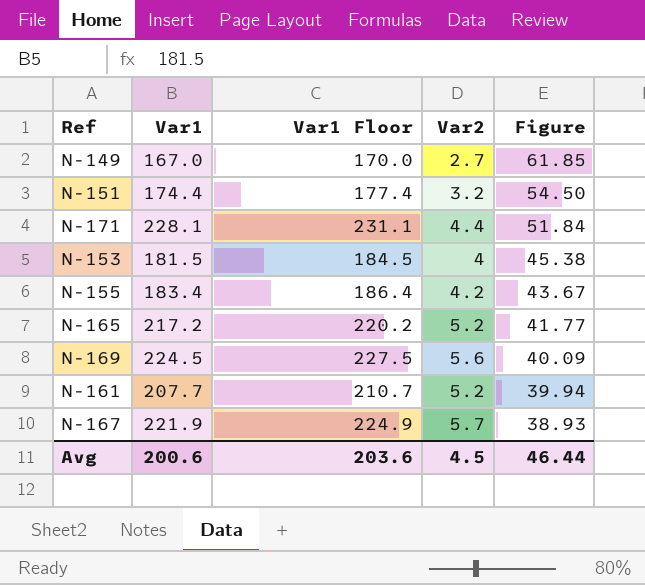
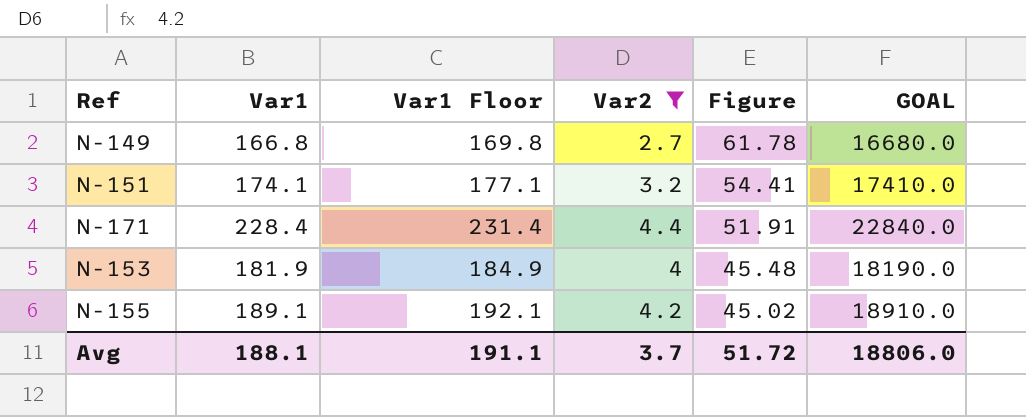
filter: none -> Var2 <= 4.4
column GOAL | formula: none -> [Var1] * 100
N-149 | Var1: 167.0 -> 166.8
N-149 | Var1 Floor: 170.0 -> 169.8
N-149 | Figure: 61.85 -> 61.78
N-151 | Var1: 174.4 -> 174.1
N-151 | Var1 Floor: 177.4 -> 177.1
N-151 | Figure: 54.50 -> 54.41
N-171 | Var1: 228.1 -> 228.4
N-171 | Var1 Floor: 231.1 -> 231.4
N-171 | Figure: 51.84 -> 51.91
N-153 | Var1: 181.5 -> 181.9
N-153 | Var1 Floor: 184.5 -> 184.9
N-153 | Figure: 45.38 -> 45.48
N-155 | Var1: 183.4 -> 189.1
N-155 | Var1 Floor: 186.4 -> 192.1
N-155 | Figure: 43.67 -> 45.02
Avg | Var1: 200.6 -> 188.1
Avg | Var1 Floor: 203.6 -> 191.1
Avg | Var2: 4.5 -> 3.7
Avg | Figure: 46.44 -> 51.72

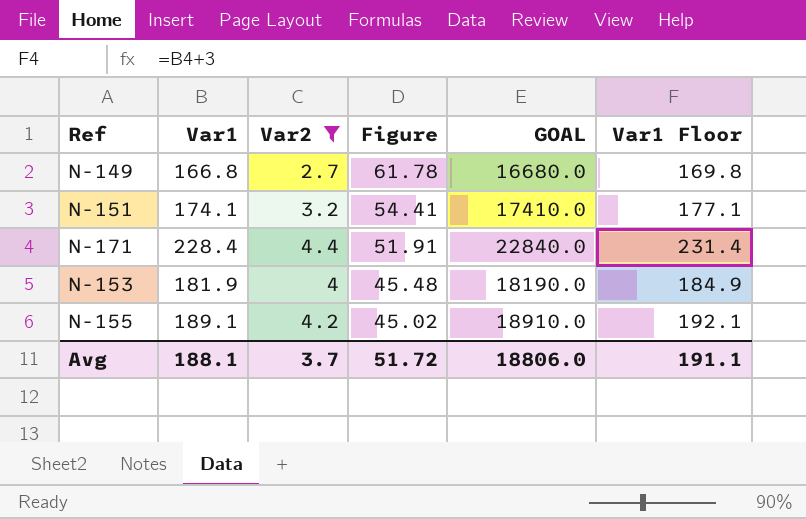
column Var1 Floor | position: 3 -> 6

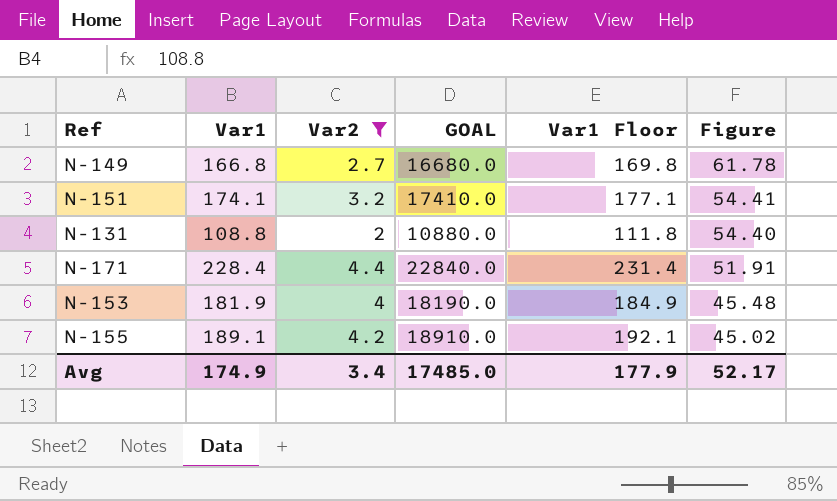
column Figure | position: 4 -> 6
row N-131: none -> 108.8 | 2 | 10880.0 | 111.8 | 54.40
Avg | Var1: 188.1 -> 174.9
Avg | Var2: 3.7 -> 3.4
Avg | GOAL: 18806.0 -> 17485.0
Avg | Var1 Floor: 191.1 -> 177.9
Avg | Figure: 51.72 -> 52.17

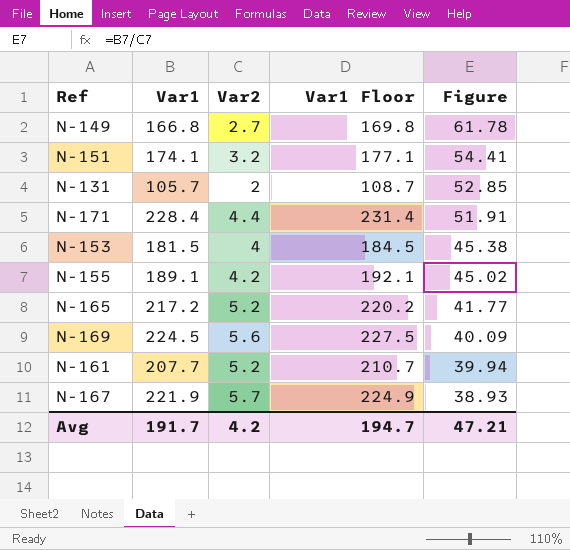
filter: Var2 <= 4.4 -> none
column GOAL | formula: [Var1] * 100 -> none
N-131 | Var1: 108.8 -> 105.7
N-131 | Var1 Floor: 111.8 -> 108.7
N-131 | Figure: 54.40 -> 52.85
N-153 | Var1: 181.9 -> 181.5
N-153 | Var1 Floor: 184.9 -> 184.5
N-153 | Figure: 45.48 -> 45.38
Avg | Var1: 174.9 -> 191.7
Avg | Var2: 3.4 -> 4.2
Avg | Var1 Floor: 177.9 -> 194.7
Avg | Figure: 52.17 -> 47.21

